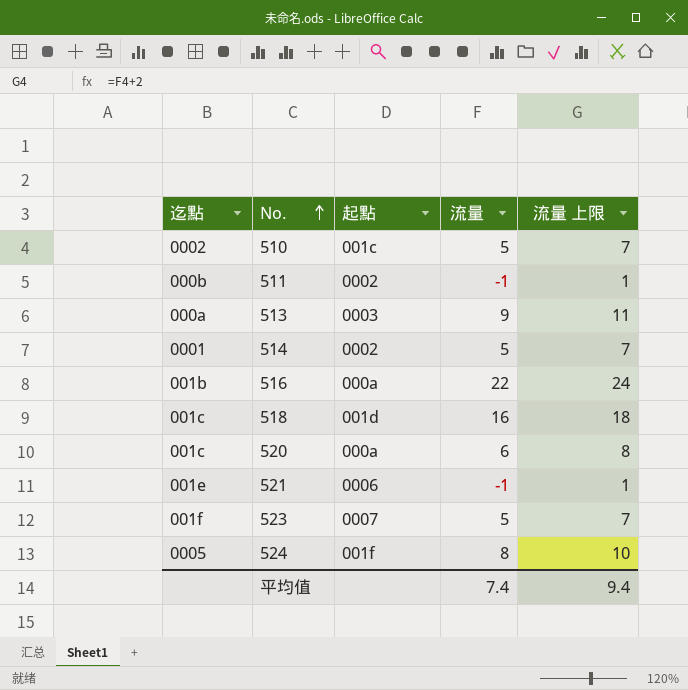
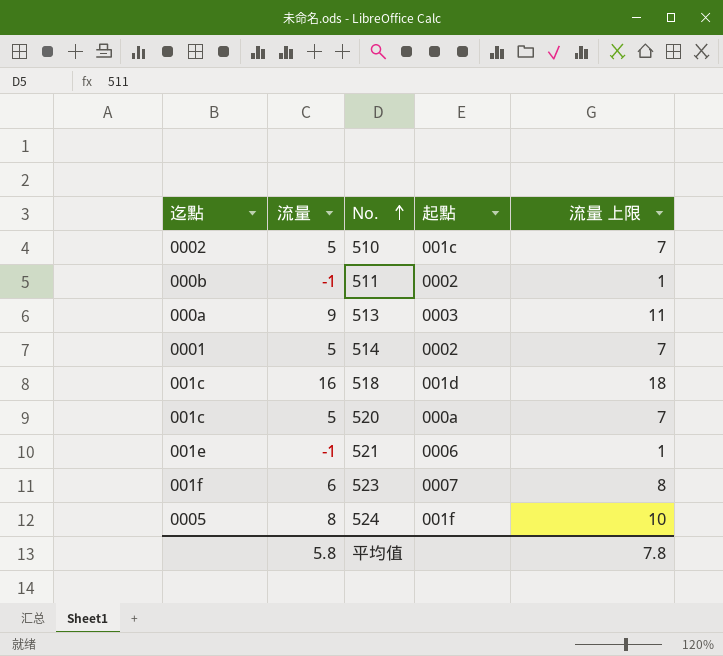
column 流量 | position: 4 -> 2
row 516: 001b | 000a | 22 | 24 -> none
520 | 流量: 6 -> 5
520 | 流量 上限: 8 -> 7
523 | 流量: 5 -> 6
523 | 流量 上限: 7 -> 8
平均值 | 流量: 7.4 -> 5.8
平均值 | 流量 上限: 9.4 -> 7.8

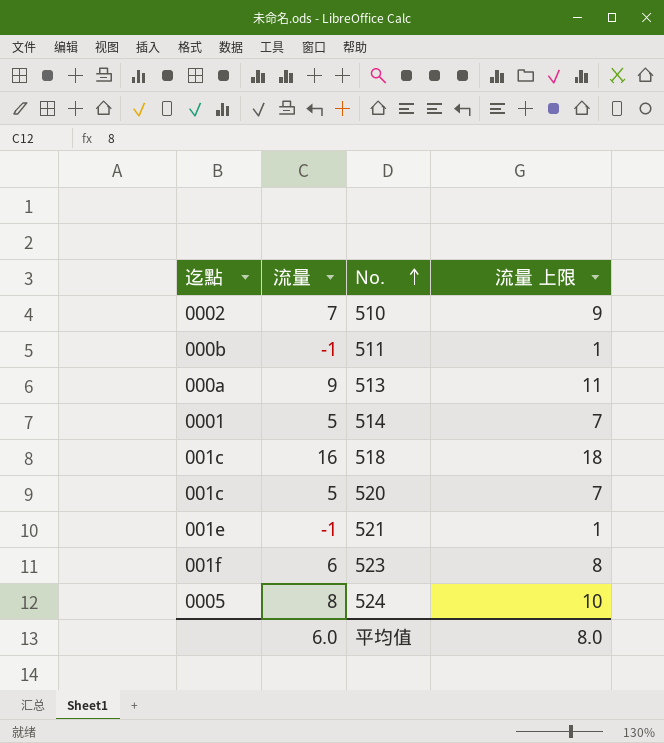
column 起點 | position: 4 -> none
510 | 流量: 5 -> 7
510 | 流量 上限: 7 -> 9
平均值 | 流量: 5.8 -> 6.0
平均值 | 流量 上限: 7.8 -> 8.0

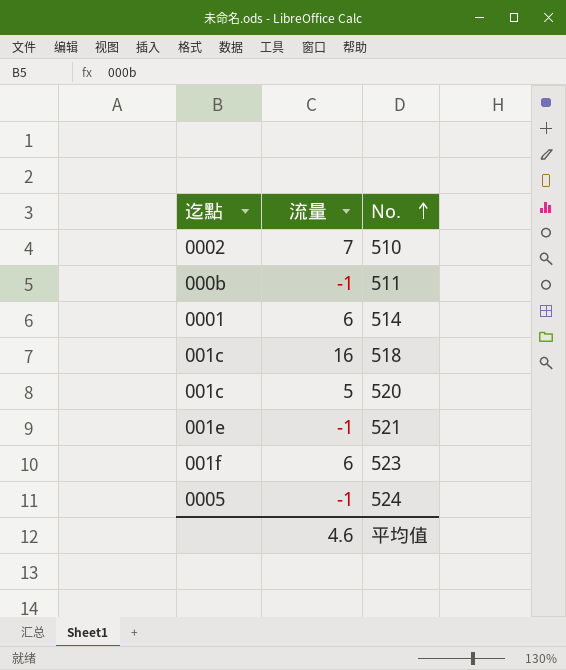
column 流量 上限 | formula: [流量] + 2 -> none
row 513: 000a | 9 | 11 -> none
514 | 流量: 5 -> 6
524 | 流量: 8 -> -1
平均值 | 流量: 6.0 -> 4.6

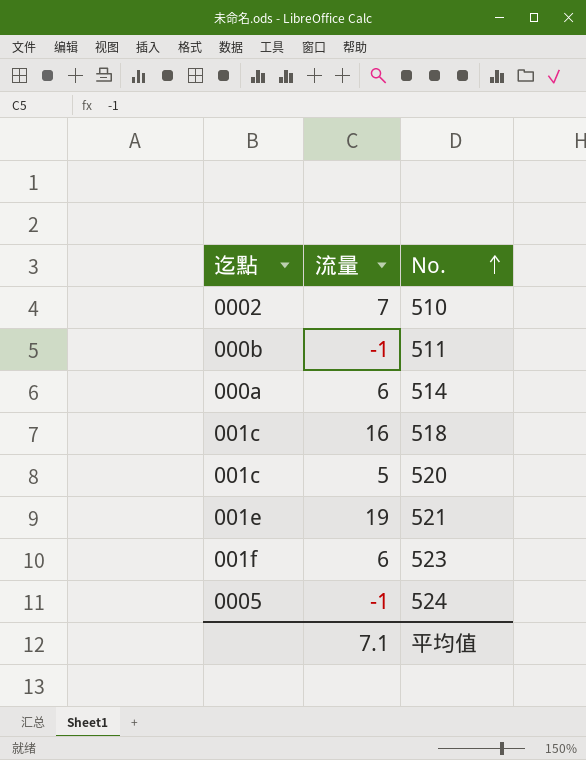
514 | 迄點: 0001 -> 000a
521 | 流量: -1 -> 19
平均值 | 流量: 4.6 -> 7.1

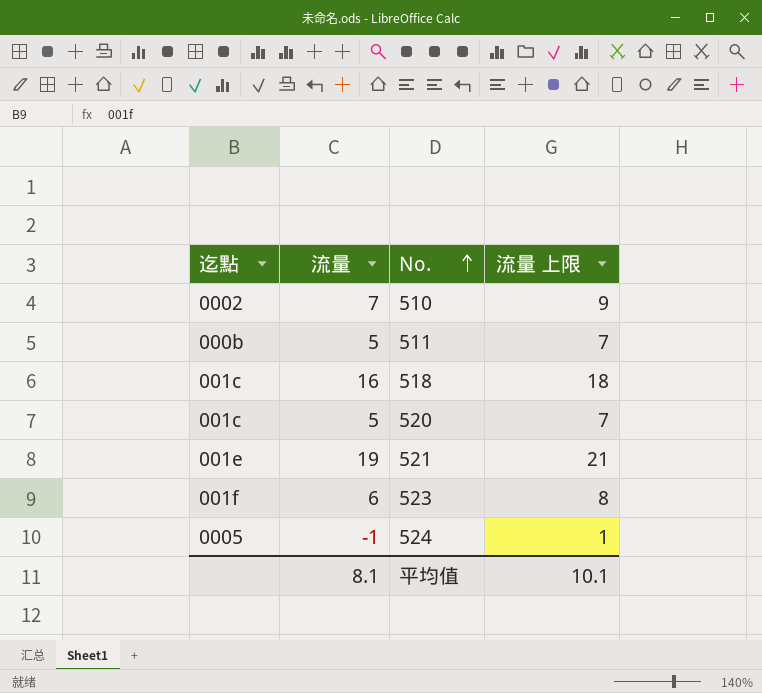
column 流量 上限 | formula: none -> [流量] + 2
row 514: 000a | 6 -> none
511 | 流量: -1 -> 5
平均值 | 流量: 7.1 -> 8.1

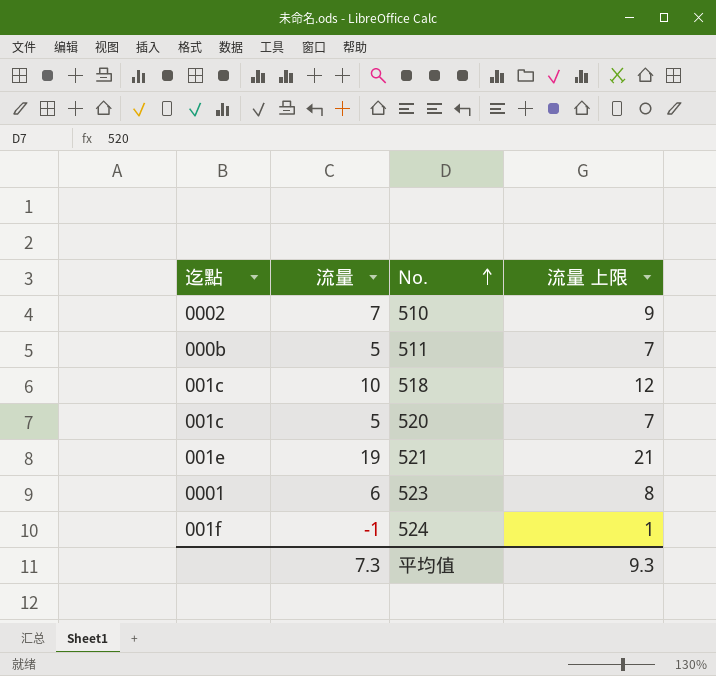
518 | 流量: 16 -> 10
518 | 流量 上限: 18 -> 12
523 | 迄點: 001f -> 0001
524 | 迄點: 0005 -> 001f
平均值 | 流量: 8.1 -> 7.3
平均值 | 流量 上限: 10.1 -> 9.3

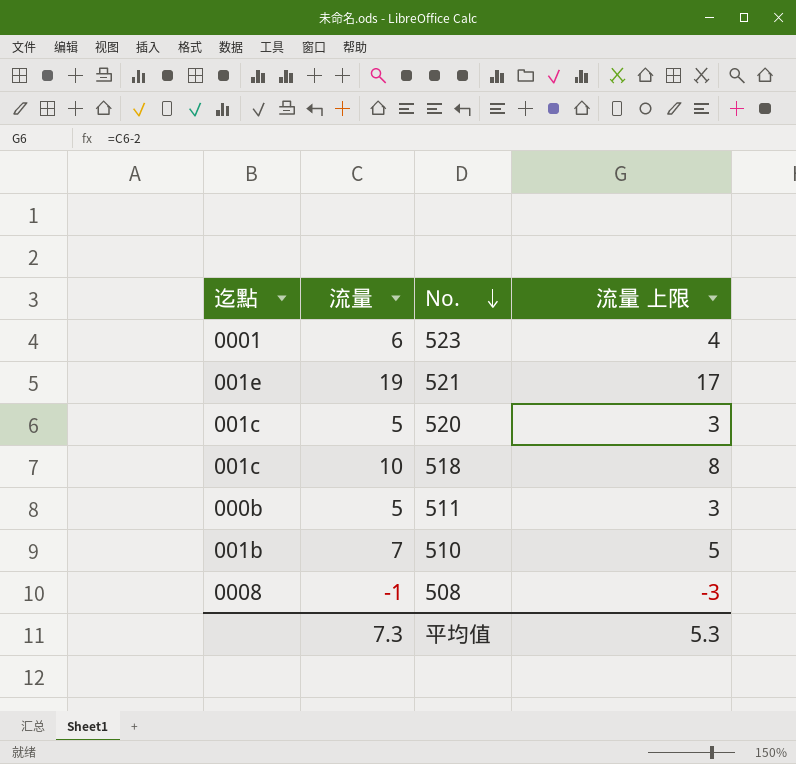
row order: No. ascending -> No. descending
column 流量 上限 | formula: [流量] + 2 -> [流量] - 2
row 524: 001f | -1 | 1 -> none
510 | 迄點: 0002 -> 001b
row 508: none -> 0008 | -1 | -3
平均值 | 流量 上限: 9.3 -> 5.3

